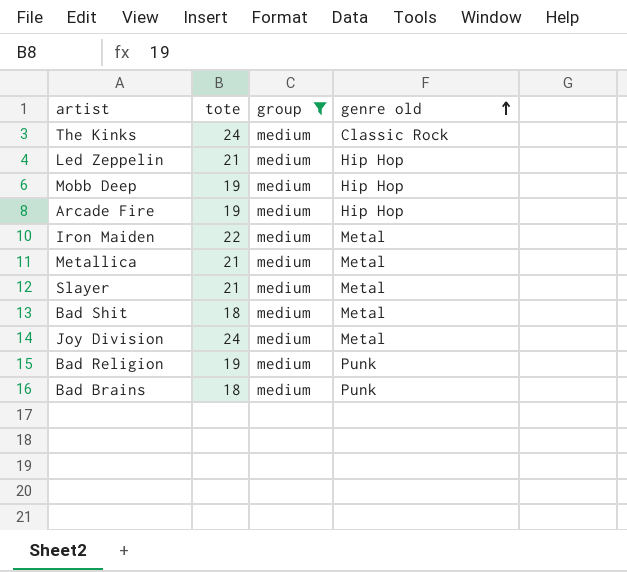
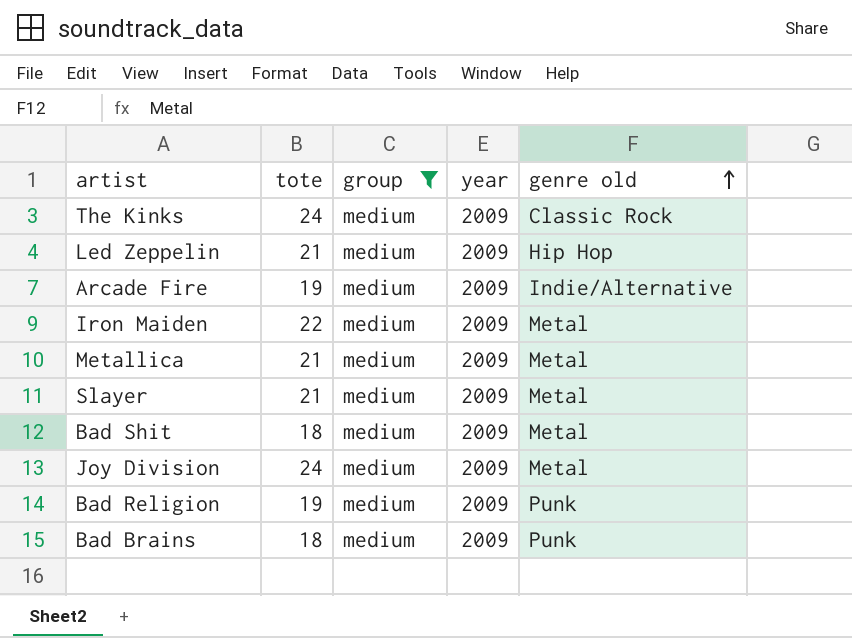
column year | position: none -> 4
row Mobb Deep: 19 | medium | Hip Hop -> none
Arcade Fire | genre old: Hip Hop -> Indie/Alternative

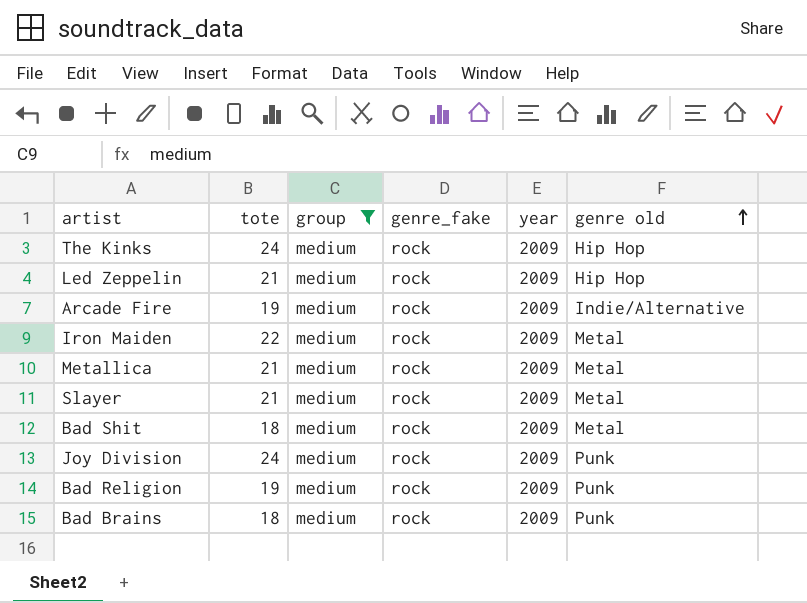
column genre_fake | position: none -> 4
The Kinks | genre old: Classic Rock -> Hip Hop
Joy Division | genre old: Metal -> Punk

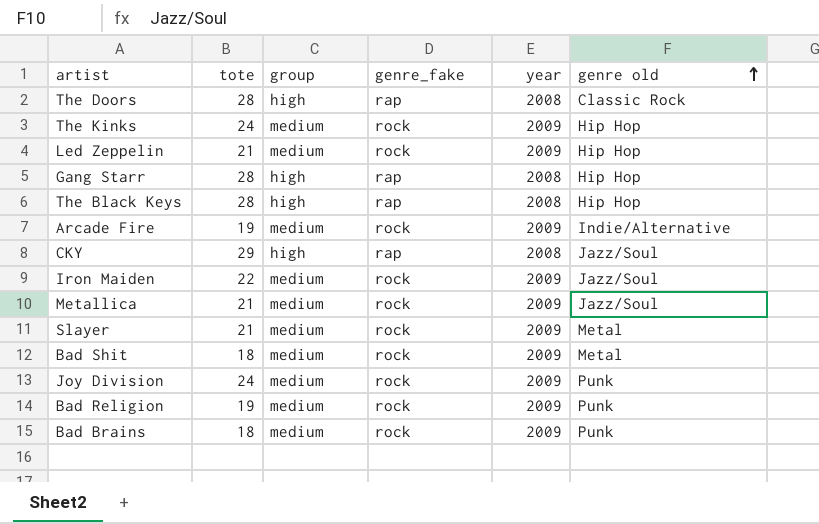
filter: group = medium -> none
Iron Maiden | genre old: Metal -> Jazz/Soul
Metallica | genre old: Metal -> Jazz/Soul

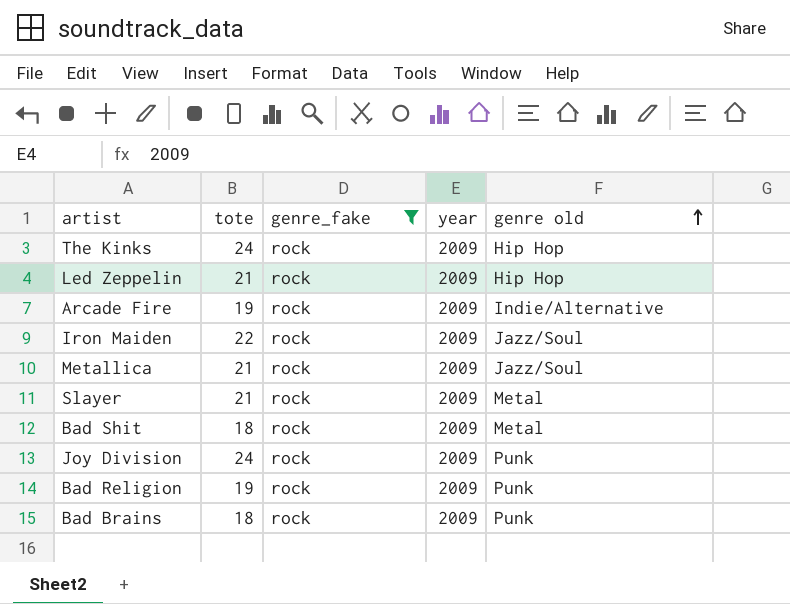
filter: none -> genre_fake = rock
column group | position: 3 -> none

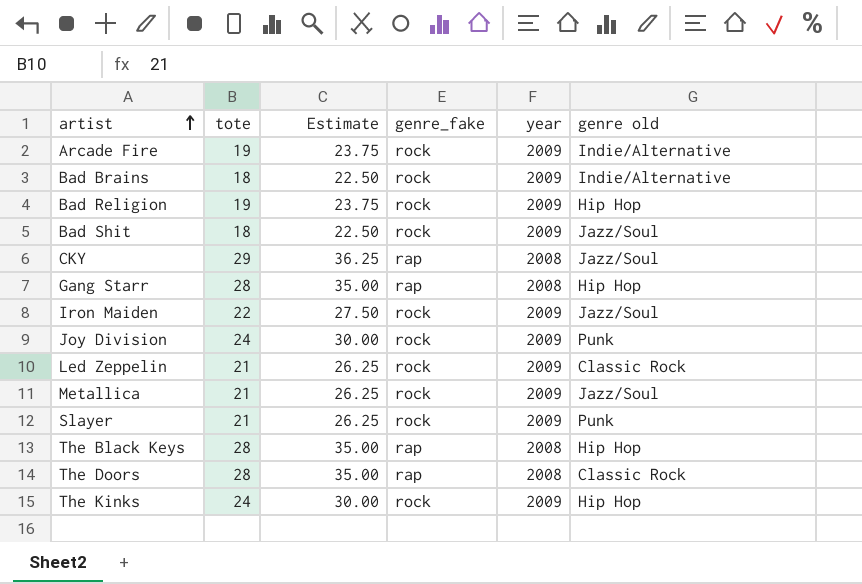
filter: genre_fake = rock -> none
row order: genre old ascending -> artist ascending
column Estimate | formula: none -> [tote] * 1.25
Bad Brains | genre old: Punk -> Indie/Alternative
Bad Religion | genre old: Punk -> Hip Hop
Bad Shit | genre old: Metal -> Jazz/Soul
Led Zeppelin | genre old: Hip Hop -> Classic Rock
Slayer | genre old: Metal -> Punk

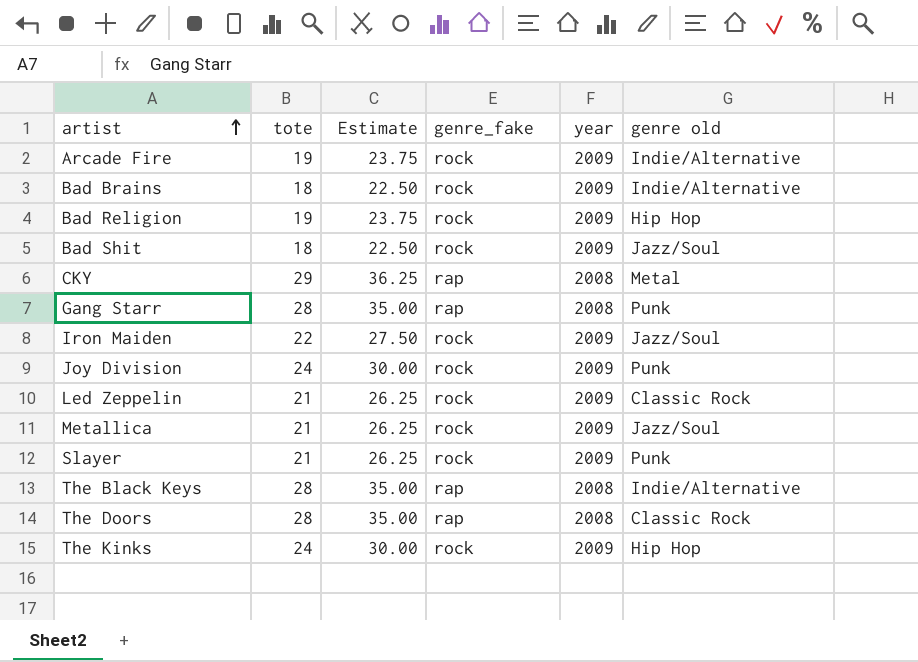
CKY | genre old: Jazz/Soul -> Metal
Gang Starr | genre old: Hip Hop -> Punk
The Black Keys | genre old: Hip Hop -> Indie/Alternative

